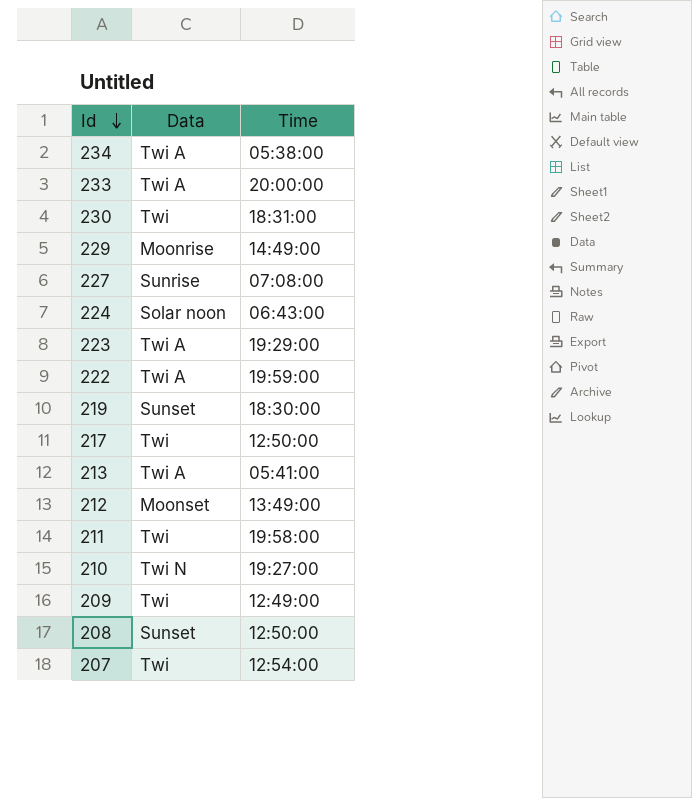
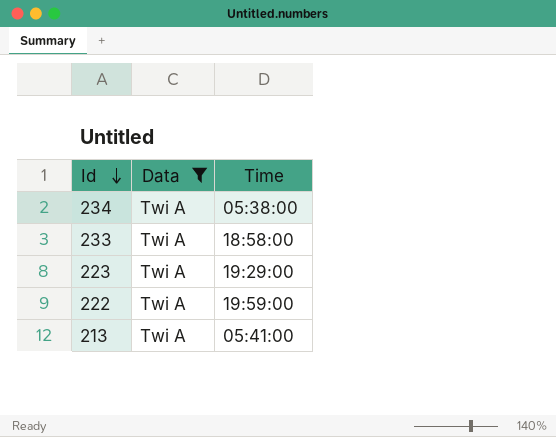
filter: none -> Data = Twi A
233 | Time: 20:00:00 -> 18:58:00

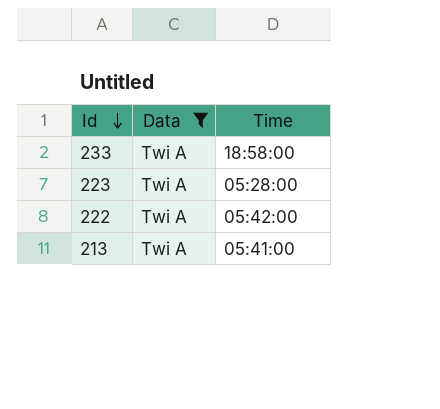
row 234: Twi A | 05:38:00 -> none
223 | Time: 19:29:00 -> 05:28:00
222 | Time: 19:59:00 -> 05:42:00

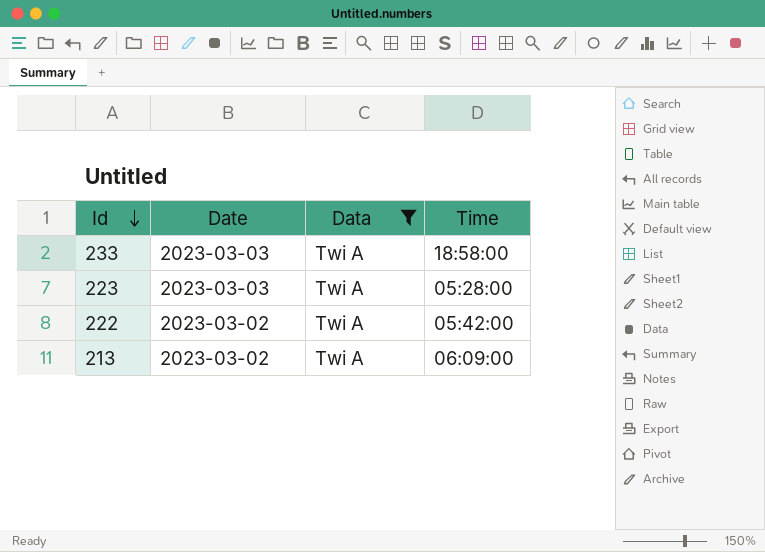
column Date | position: none -> 2
213 | Time: 05:41:00 -> 06:09:00

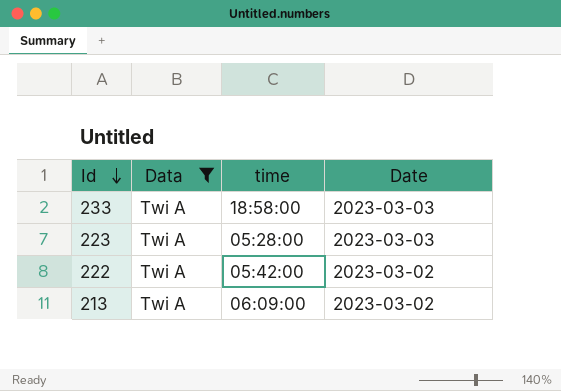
column name: Time -> time
column Date | position: 2 -> 4

